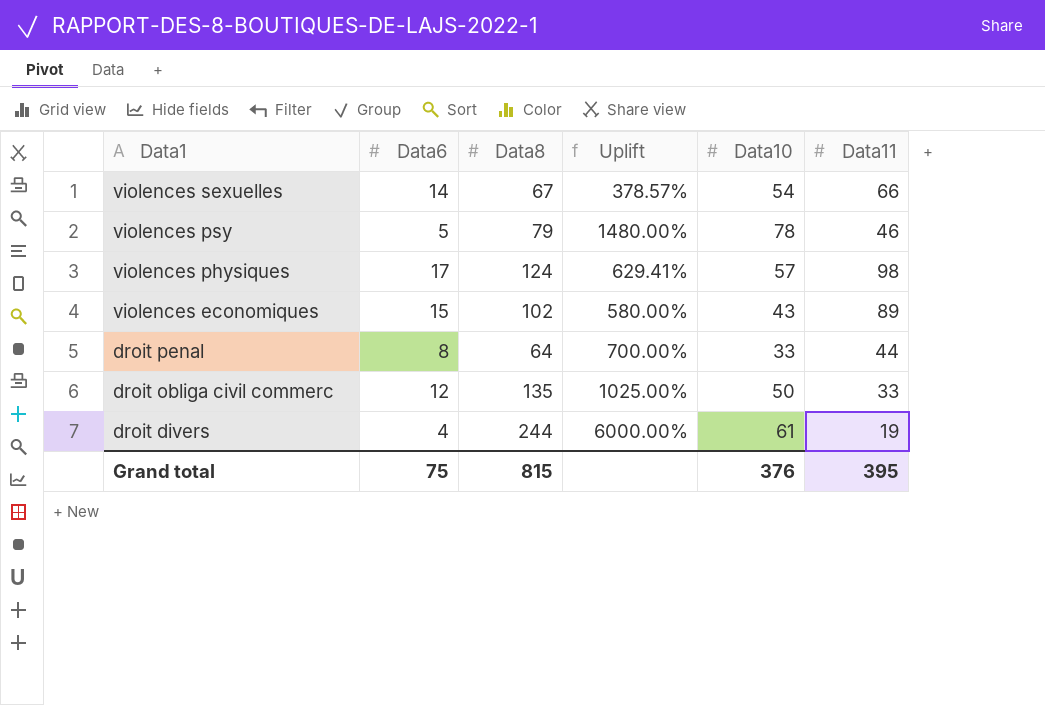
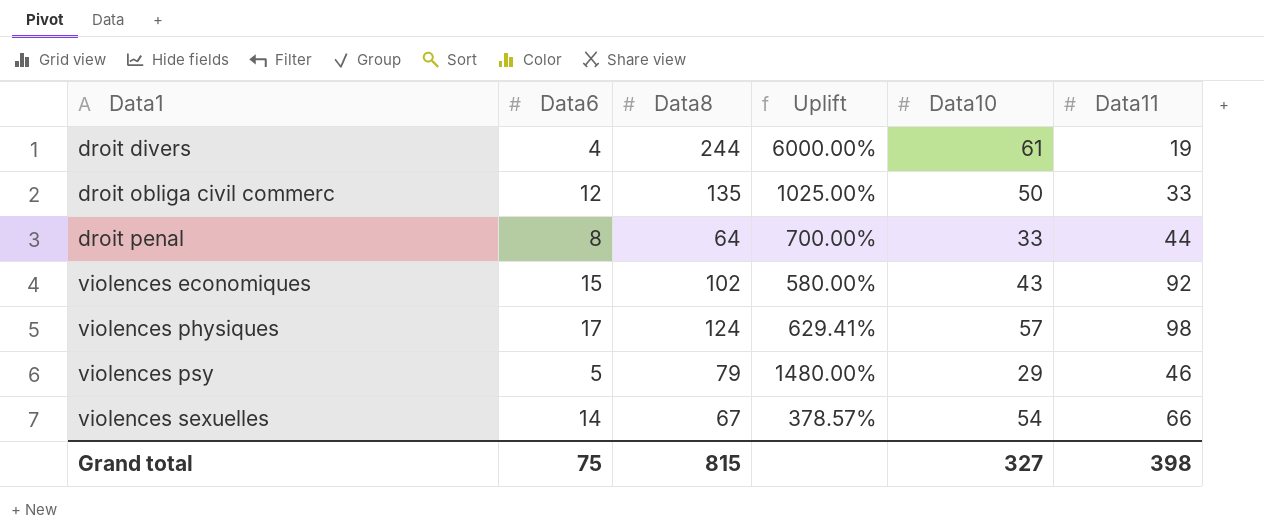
row order: Data1 descending -> Data1 ascending
violences economiques | Data11: 89 -> 92
violences psy | Data10: 78 -> 29
Grand total | Data10: 376 -> 327
Grand total | Data11: 395 -> 398

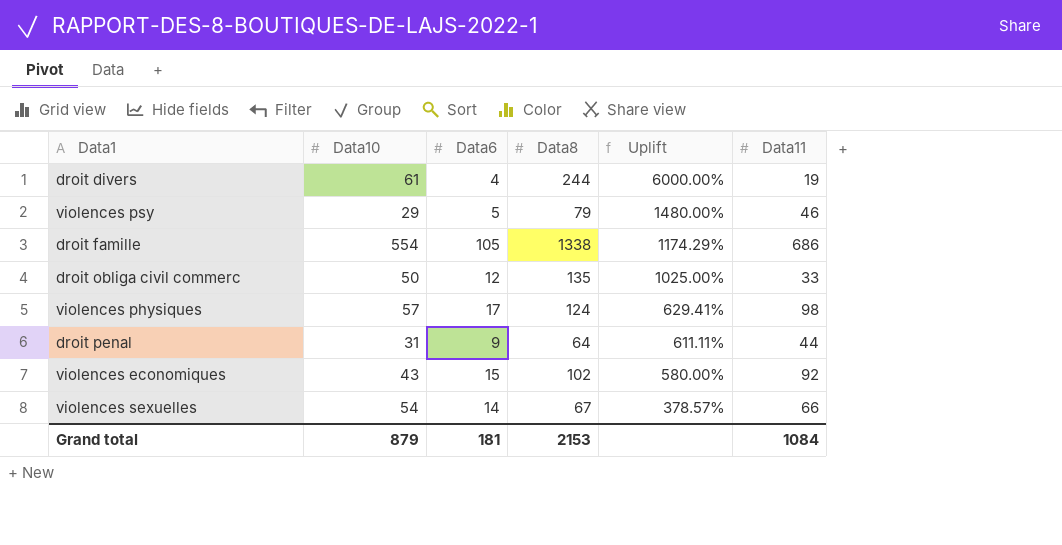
row order: Data1 ascending -> Uplift descending
column Data10 | position: 5 -> 2
row droit famille: none -> 554 | 105 | 1338 | 1174.29% | 686
droit penal | Data10: 33 -> 31
droit penal | Data6: 8 -> 9
droit penal | Uplift: 700.00% -> 611.11%
Grand total | Data10: 327 -> 879
Grand total | Data6: 75 -> 181
Grand total | Data8: 815 -> 2153
Grand total | Data11: 398 -> 1084

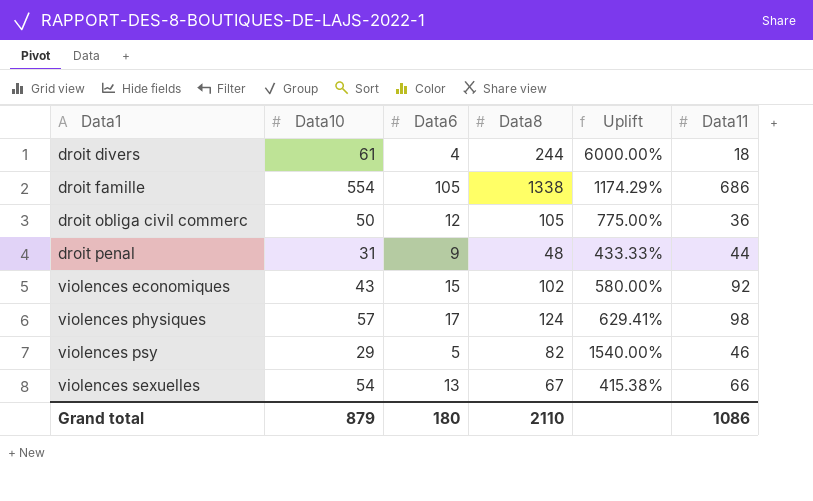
row order: Uplift descending -> Data1 ascending
droit divers | Data11: 19 -> 18
droit obliga civil commerc | Data8: 135 -> 105
droit obliga civil commerc | Uplift: 1025.00% -> 775.00%
droit obliga civil commerc | Data11: 33 -> 36
droit penal | Data8: 64 -> 48
droit penal | Uplift: 611.11% -> 433.33%
violences psy | Data8: 79 -> 82
violences psy | Uplift: 1480.00% -> 1540.00%
violences sexuelles | Data6: 14 -> 13
violences sexuelles | Uplift: 378.57% -> 415.38%
Grand total | Data6: 181 -> 180
Grand total | Data8: 2153 -> 2110
Grand total | Data11: 1084 -> 1086

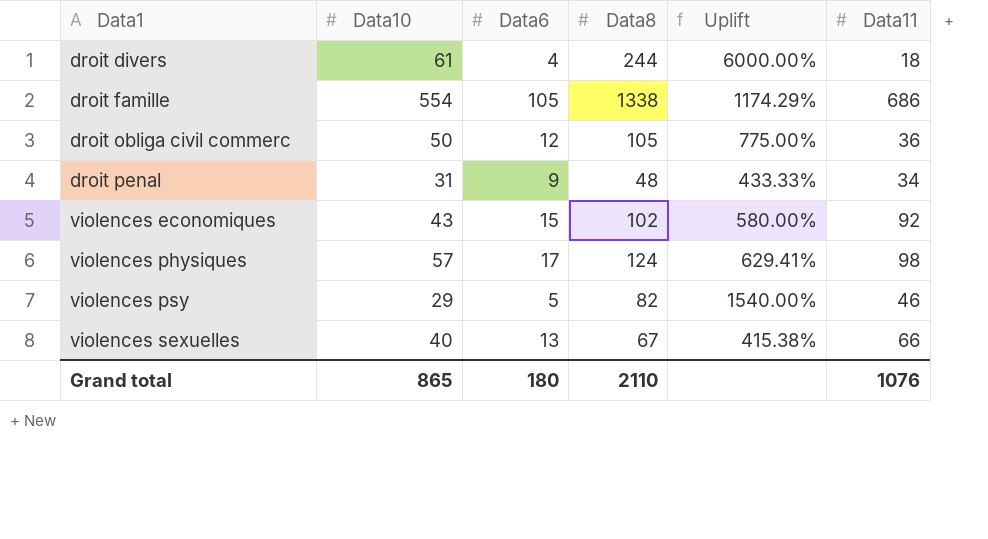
droit penal | Data11: 44 -> 34
violences sexuelles | Data10: 54 -> 40
Grand total | Data10: 879 -> 865
Grand total | Data11: 1086 -> 1076

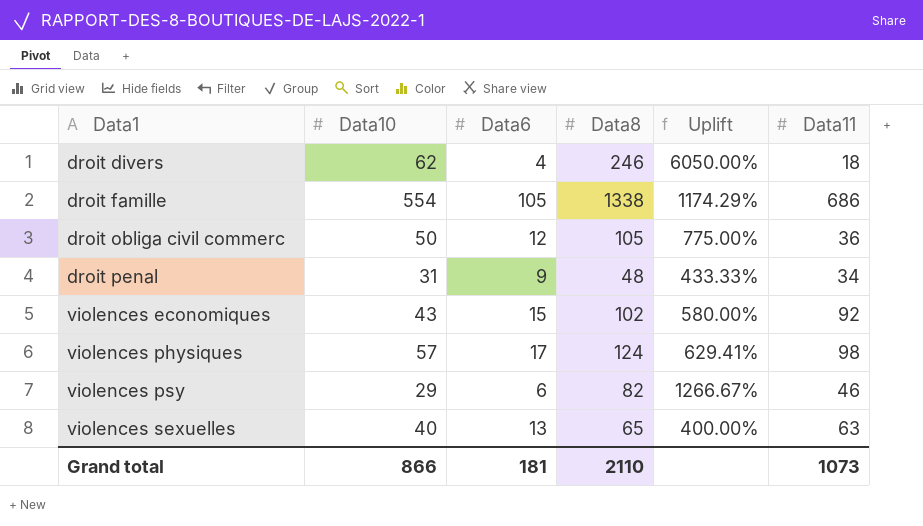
droit divers | Data10: 61 -> 62
droit divers | Data8: 244 -> 246
droit divers | Uplift: 6000.00% -> 6050.00%
violences psy | Data6: 5 -> 6
violences psy | Uplift: 1540.00% -> 1266.67%
violences sexuelles | Data8: 67 -> 65
violences sexuelles | Uplift: 415.38% -> 400.00%
violences sexuelles | Data11: 66 -> 63
Grand total | Data10: 865 -> 866
Grand total | Data6: 180 -> 181
Grand total | Data11: 1076 -> 1073

